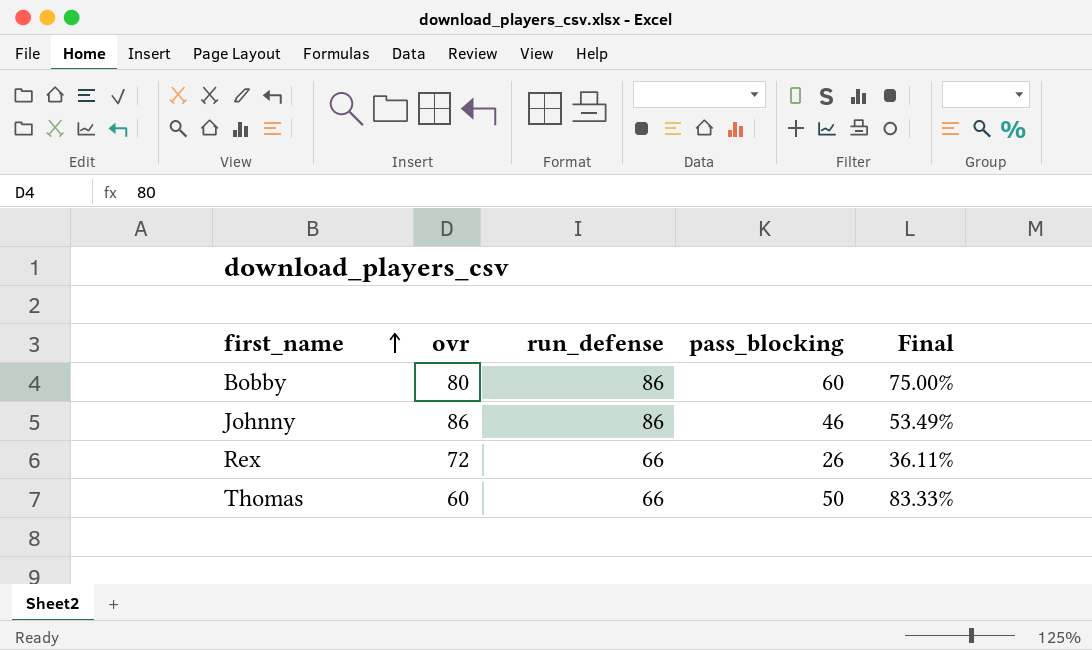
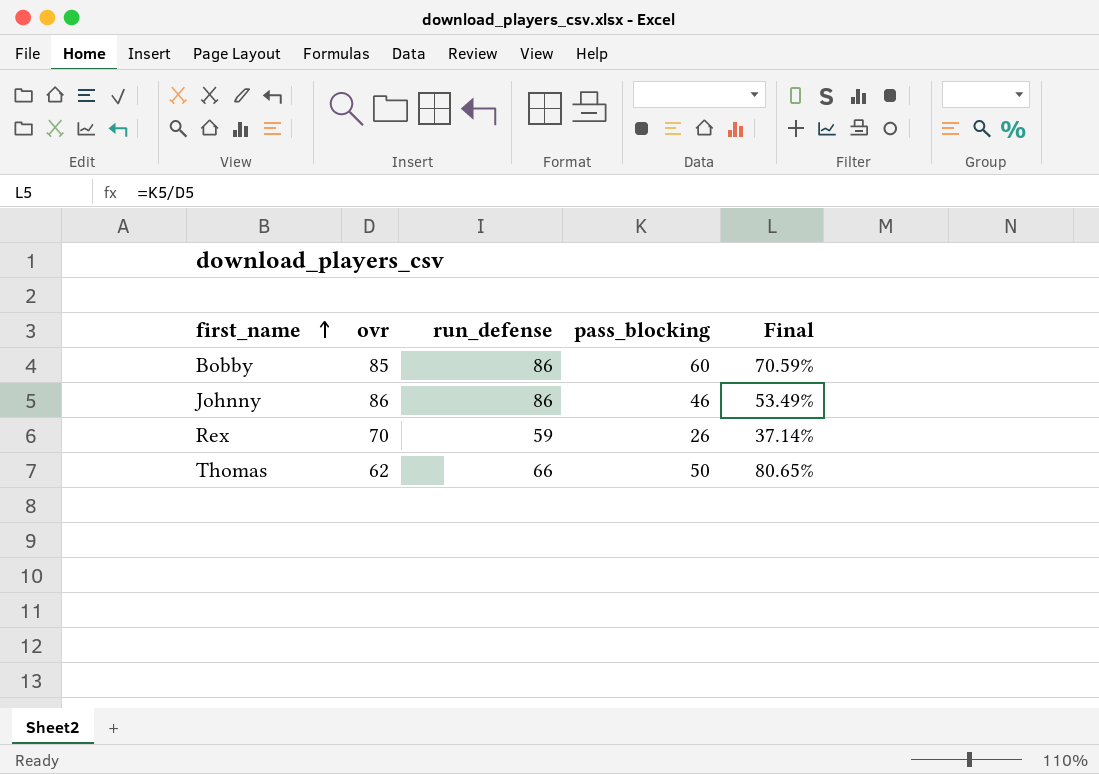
Bobby | ovr: 80 -> 85
Bobby | Final: 75.00% -> 70.59%
Rex | ovr: 72 -> 70
Rex | run_defense: 66 -> 59
Rex | Final: 36.11% -> 37.14%
Thomas | ovr: 60 -> 62
Thomas | Final: 83.33% -> 80.65%

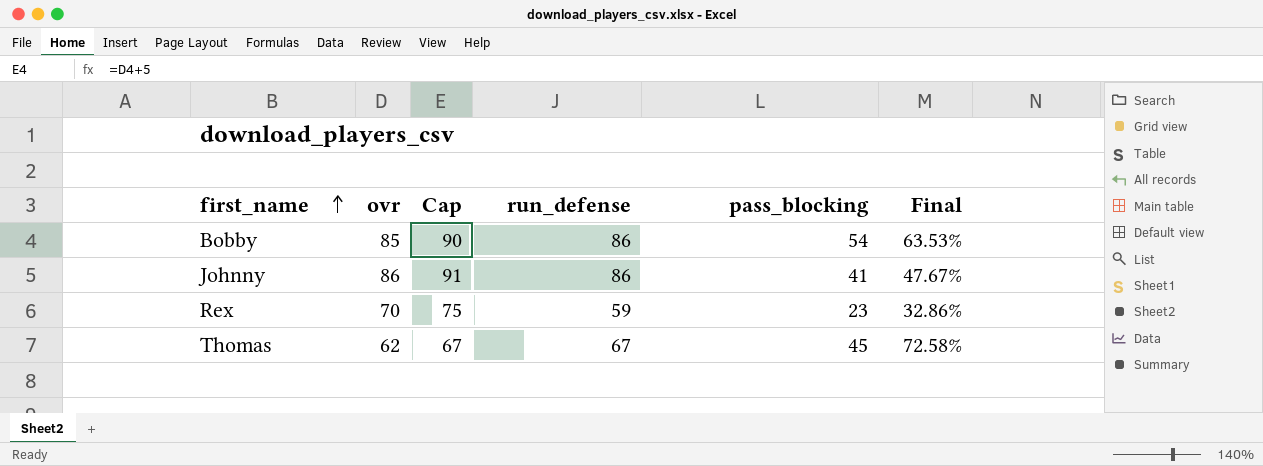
column Cap | formula: none -> [ovr] + 5
Bobby | pass_blocking: 60 -> 54
Bobby | Final: 70.59% -> 63.53%
Johnny | pass_blocking: 46 -> 41
Johnny | Final: 53.49% -> 47.67%
Rex | pass_blocking: 26 -> 23
Rex | Final: 37.14% -> 32.86%
Thomas | run_defense: 66 -> 67
Thomas | pass_blocking: 50 -> 45
Thomas | Final: 80.65% -> 72.58%

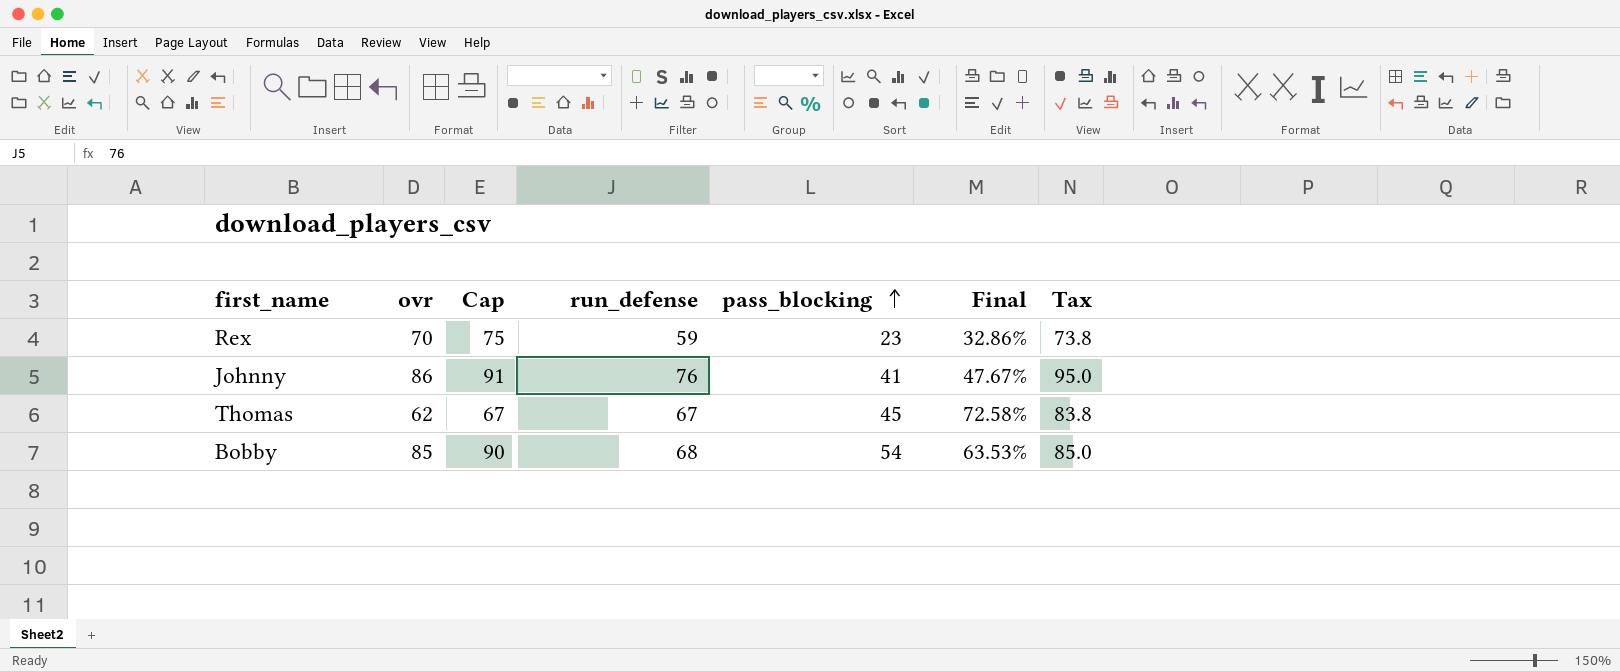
row order: first_name ascending -> pass_blocking ascending
column Tax | formula: none -> [run_defense] * 1.25
Johnny | run_defense: 86 -> 76
Bobby | run_defense: 86 -> 68

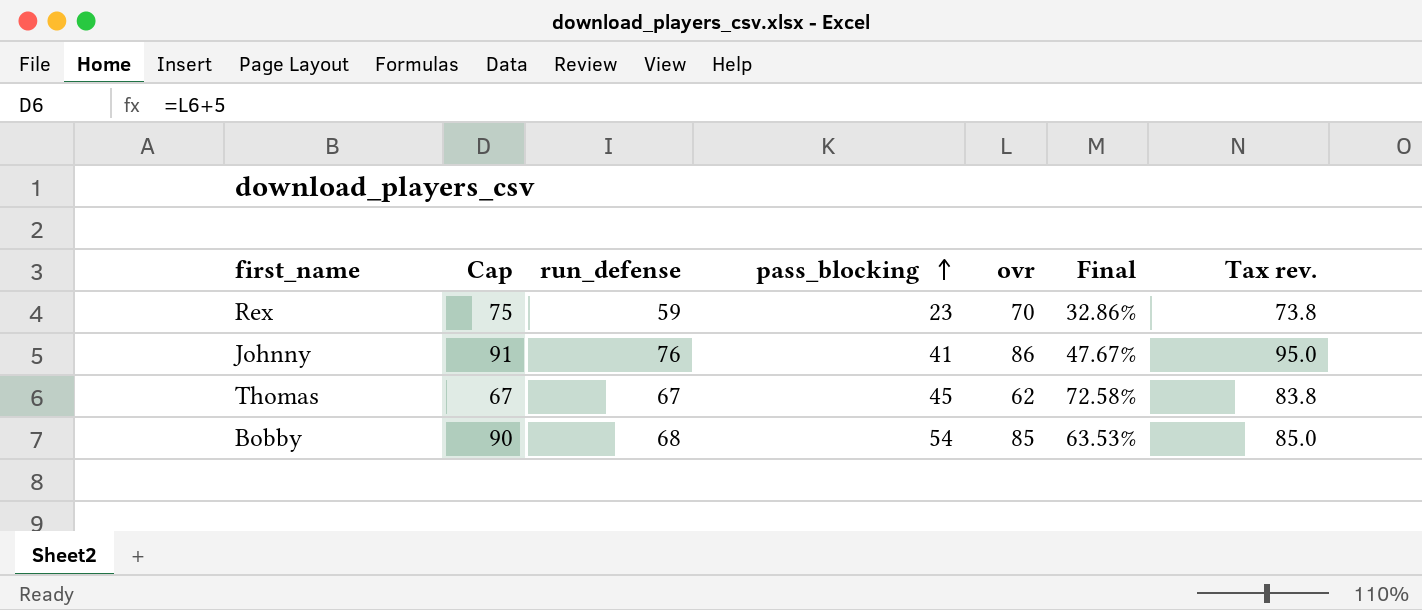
column ovr | position: 2 -> 5
column name: Tax -> Tax rev.

